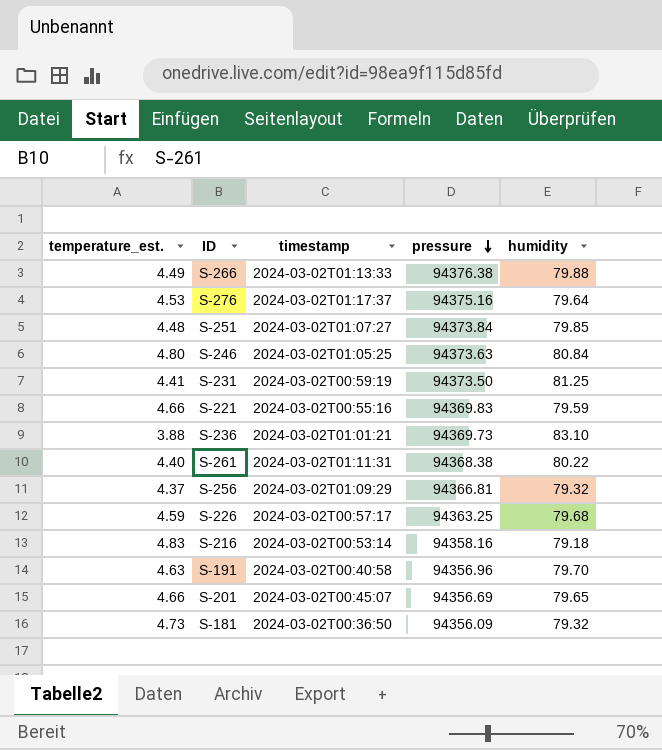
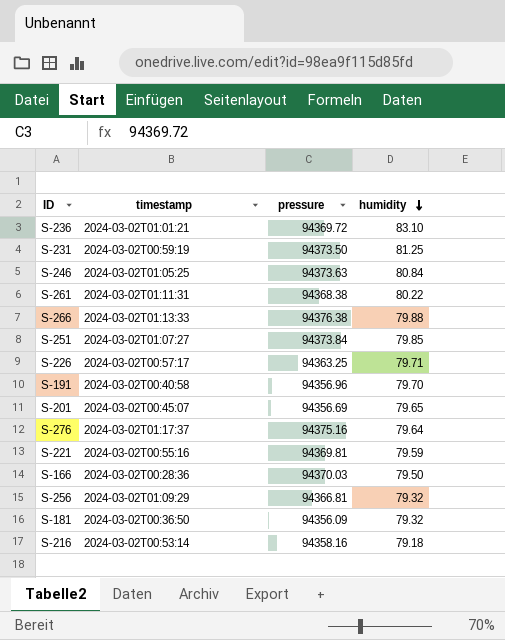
row order: pressure descending -> humidity descending
column temperature_est. | position: 1 -> none
S-236 | pressure: 94369.73 -> 94369.72
S-226 | humidity: 79.68 -> 79.71
S-221 | pressure: 94369.83 -> 94369.81
row S-166: none -> 2024-03-02T00:28:36 | 94370.03 | 79.50

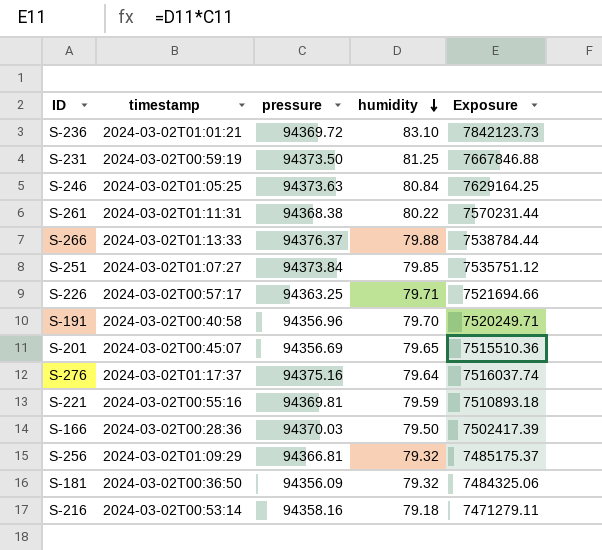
column Exposure | formula: none -> [pressure] * [humidity]
S-266 | pressure: 94376.38 -> 94376.37

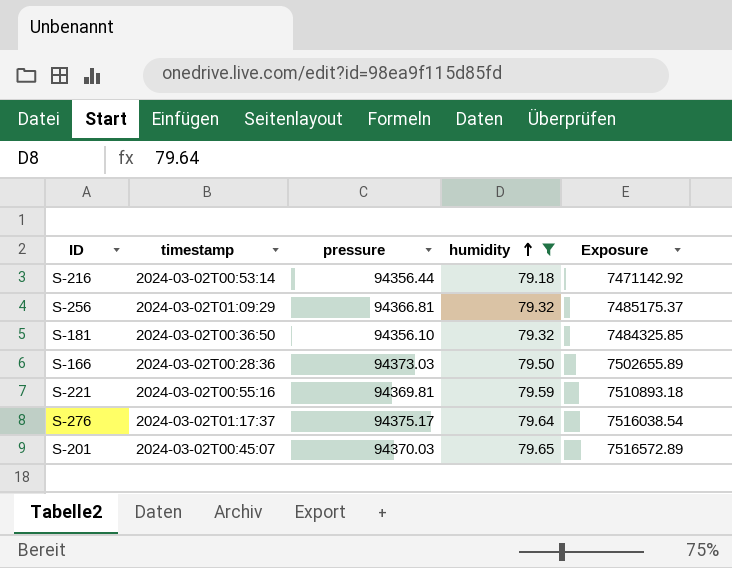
filter: none -> humidity <= 79.65
row order: humidity descending -> humidity ascending
S-216 | pressure: 94358.16 -> 94356.44
S-216 | Exposure: 7471279.11 -> 7471142.92
S-181 | pressure: 94356.09 -> 94356.10
S-181 | Exposure: 7484325.06 -> 7484325.85
S-166 | pressure: 94370.03 -> 94373.03
S-166 | Exposure: 7502417.39 -> 7502655.89
S-276 | pressure: 94375.16 -> 94375.17
S-276 | Exposure: 7516037.74 -> 7516038.54
S-201 | pressure: 94356.69 -> 94370.03
S-201 | Exposure: 7515510.36 -> 7516572.89

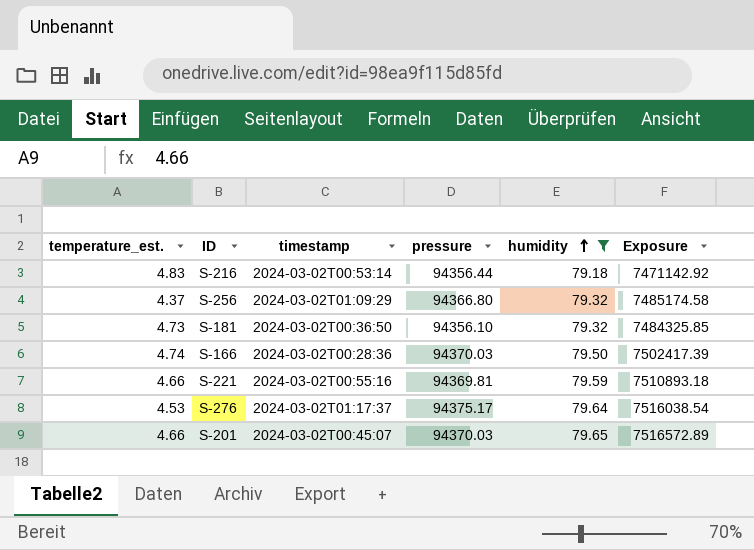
column temperature_est. | position: none -> 1
S-256 | pressure: 94366.81 -> 94366.80
S-256 | Exposure: 7485175.37 -> 7485174.58
S-166 | pressure: 94373.03 -> 94370.03
S-166 | Exposure: 7502655.89 -> 7502417.39

